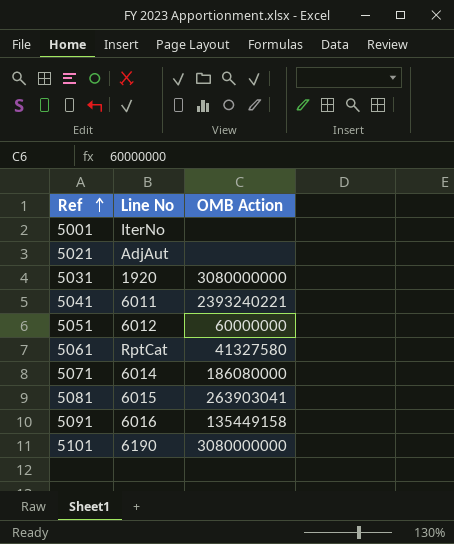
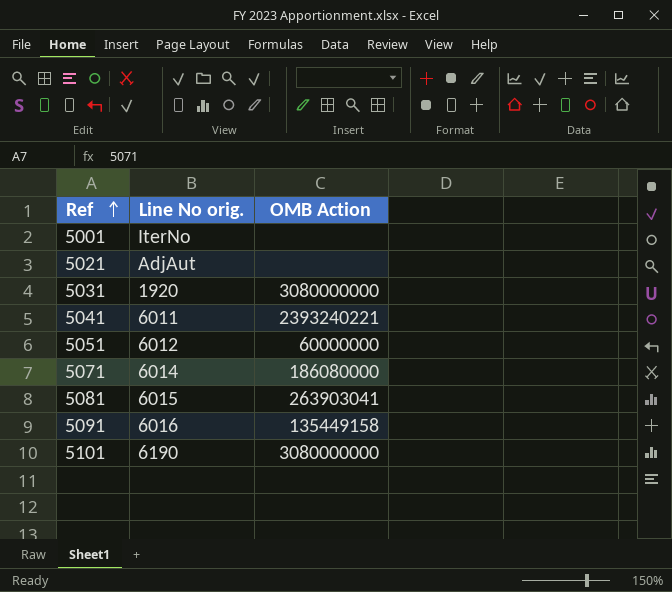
column name: Line No -> Line No orig.
row 5061: RptCat | 41327580 -> none

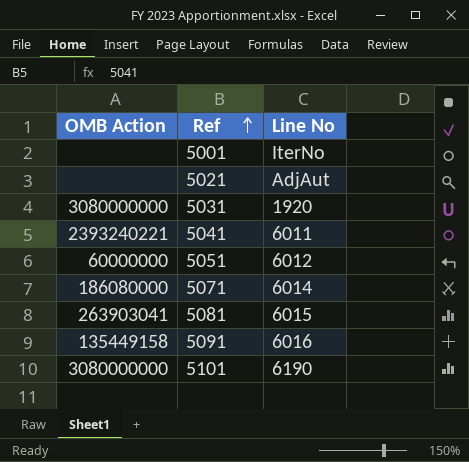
column OMB Action | position: 3 -> 1
column name: Line No orig. -> Line No

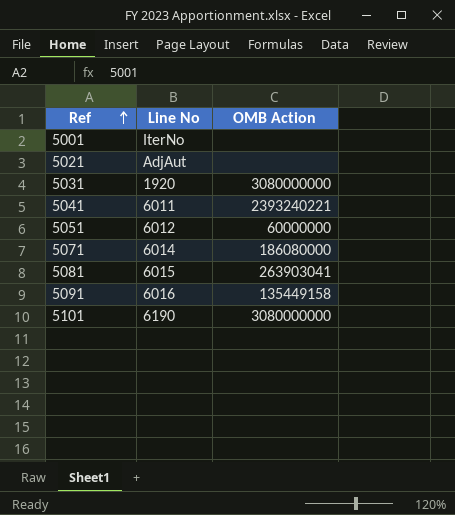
column OMB Action | position: 1 -> 3

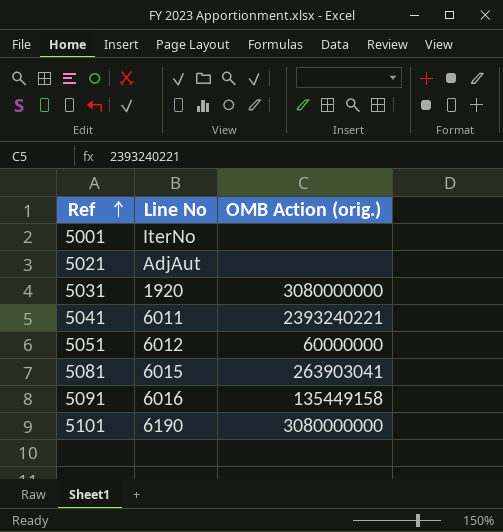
column name: OMB Action -> OMB Action (orig.)
row 5071: 6014 | 186080000 -> none

